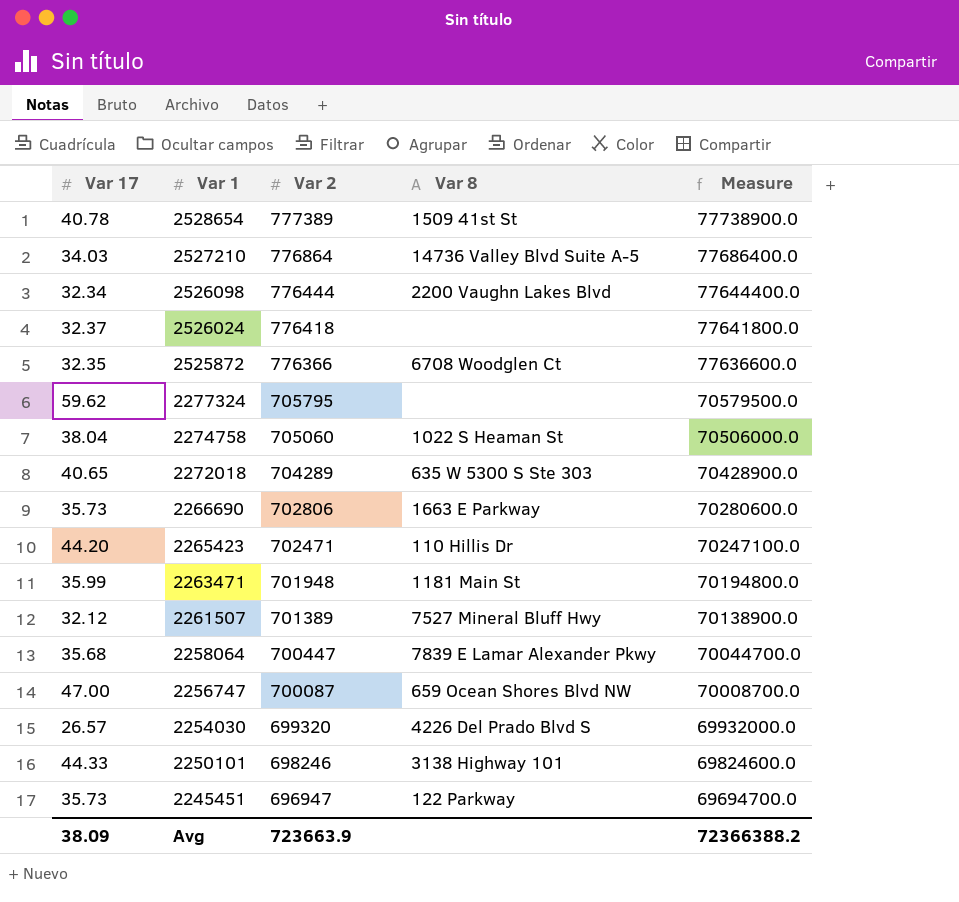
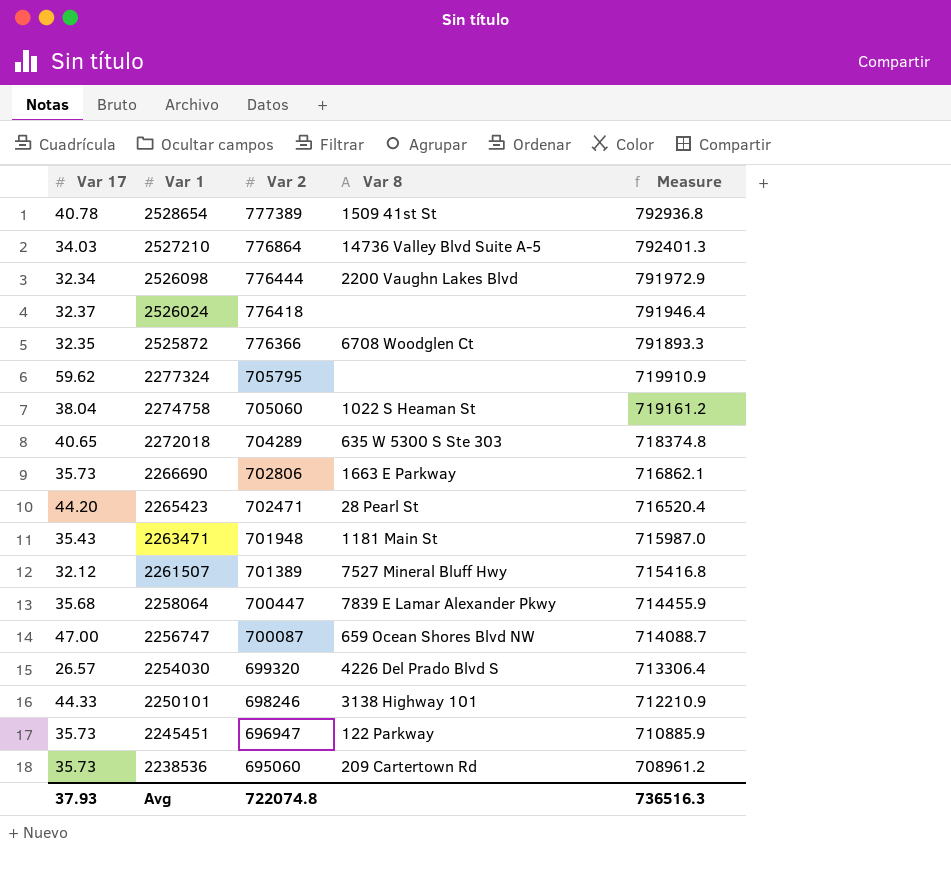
column Measure | formula: [Var 2] * 100 -> [Var 2] * 1.02
2265423 | Var 8: 110 Hillis Dr -> 28 Pearl St
2263471 | Var 17: 35.99 -> 35.43
row 2238536: none -> 35.73 | 695060 | 209 Cartertown Rd | 708961.2
Avg | Var 17: 38.09 -> 37.93
Avg | Var 2: 723663.9 -> 722074.8
Avg | Measure: 72366388.2 -> 736516.3

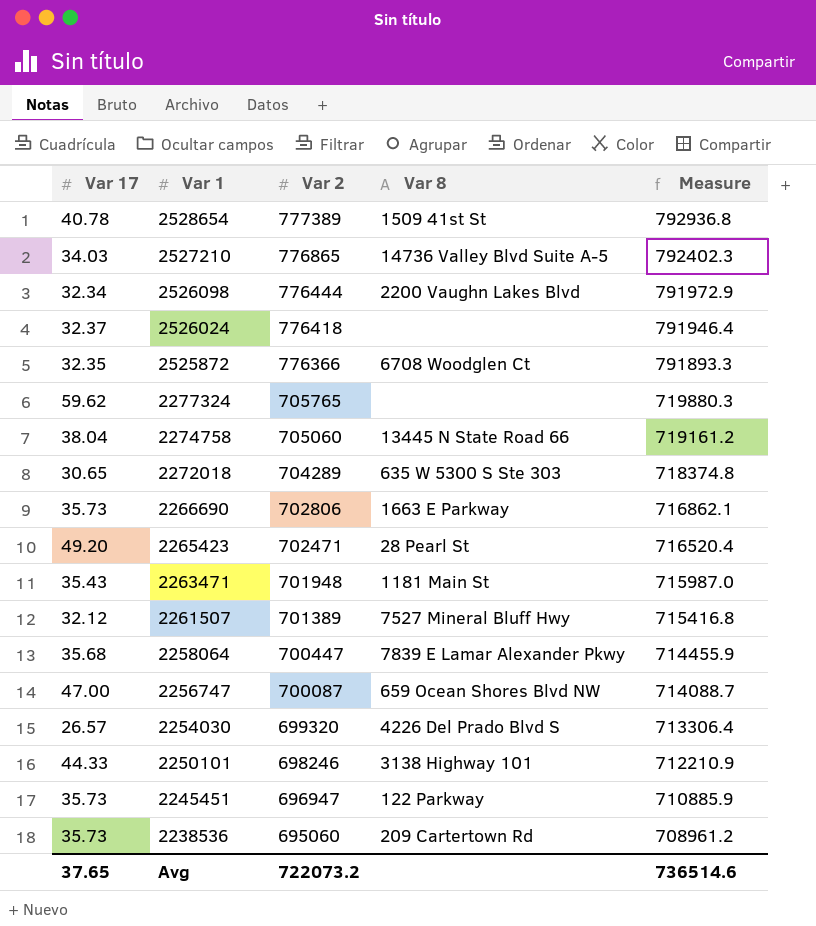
2527210 | Var 2: 776864 -> 776865
2527210 | Measure: 792401.3 -> 792402.3
2277324 | Var 2: 705795 -> 705765
2277324 | Measure: 719910.9 -> 719880.3
2274758 | Var 8: 1022 S Heaman St -> 13445 N State Road 66
2272018 | Var 17: 40.65 -> 30.65
2265423 | Var 17: 44.20 -> 49.20
Avg | Var 17: 37.93 -> 37.65
Avg | Var 2: 722074.8 -> 722073.2
Avg | Measure: 736516.3 -> 736514.6

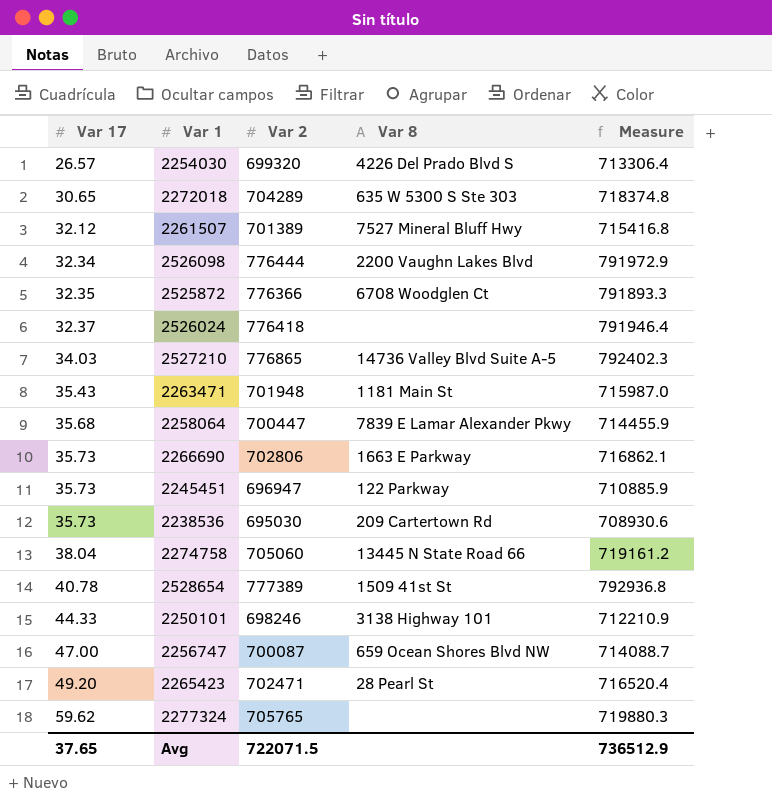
row order: Var 1 descending -> Var 17 ascending
2238536 | Var 2: 695060 -> 695030
2238536 | Measure: 708961.2 -> 708930.6
Avg | Var 2: 722073.2 -> 722071.5
Avg | Measure: 736514.6 -> 736512.9

